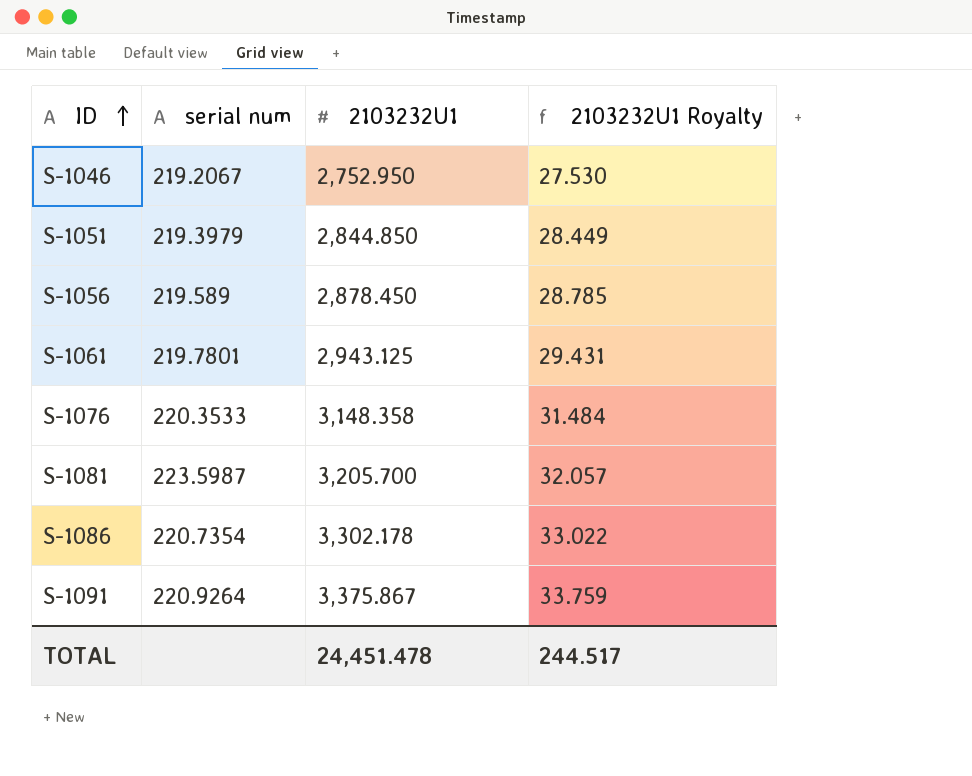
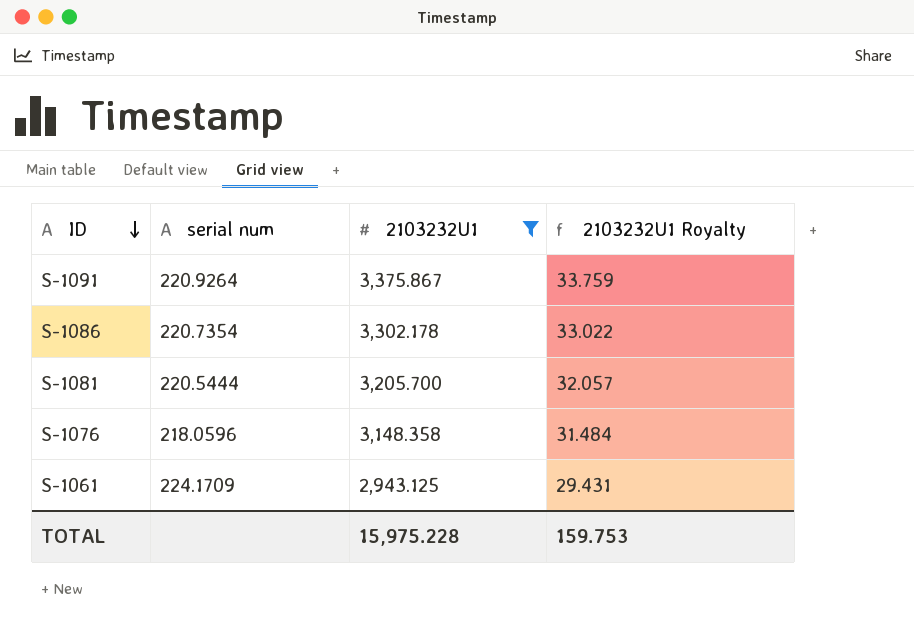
filter: none -> 2103232U1 >= 2,943.125
row order: ID ascending -> ID descending
S-1081 | serial num: 223.5987 -> 220.5444
S-1076 | serial num: 220.3533 -> 218.0596
S-1061 | serial num: 219.7801 -> 224.1709
TOTAL | 2103232U1: 24,451.478 -> 15,975.228
TOTAL | 2103232U1 Royalty: 244.517 -> 159.753

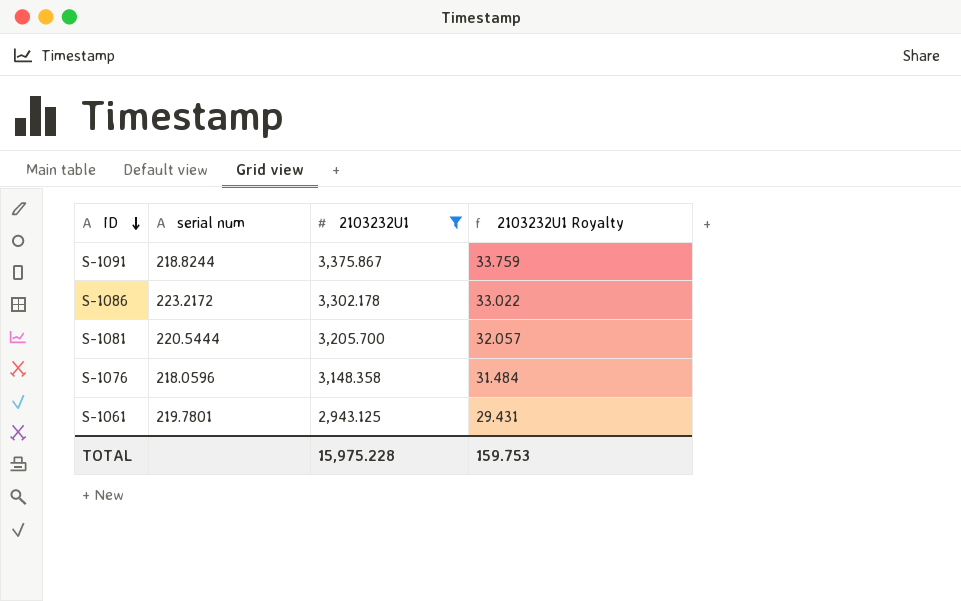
S-1091 | serial num: 220.9264 -> 218.8244
S-1086 | serial num: 220.7354 -> 223.2172
S-1061 | serial num: 224.1709 -> 219.7801

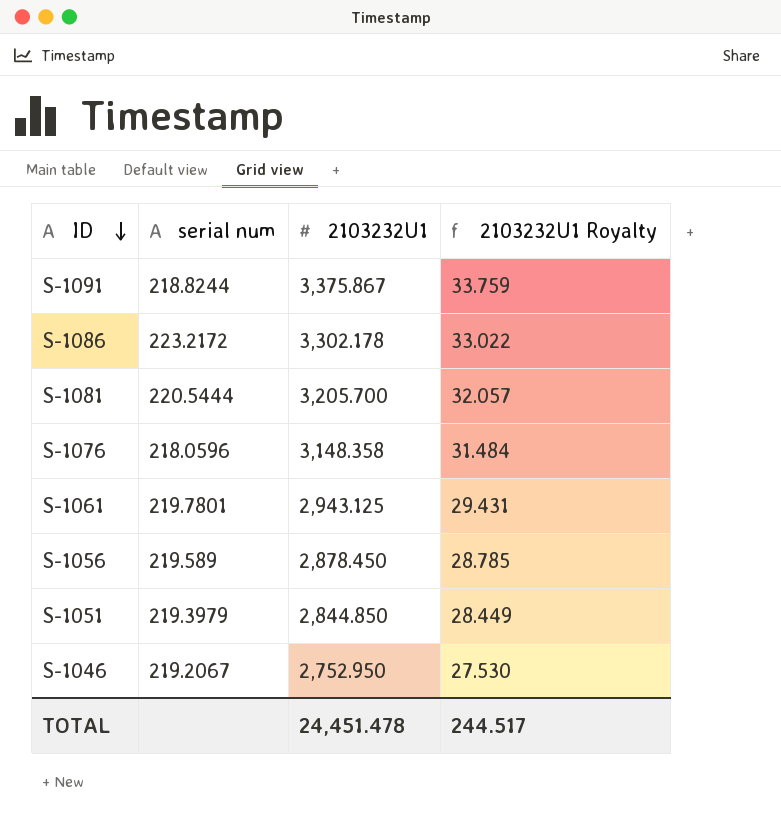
filter: 2103232U1 >= 2,943.125 -> none
TOTAL | 2103232U1: 15,975.228 -> 24,451.478
TOTAL | 2103232U1 Royalty: 159.753 -> 244.517

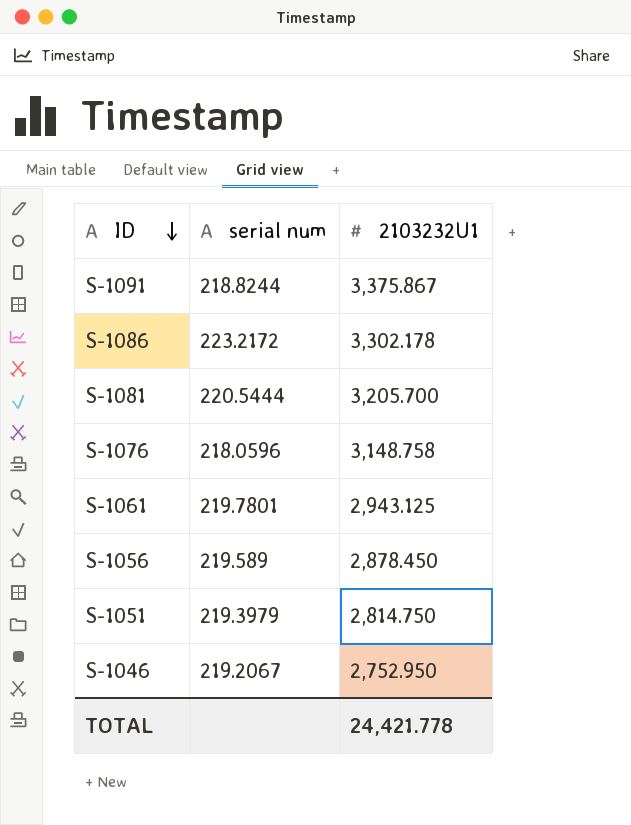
column 2103232U1 Royalty | formula: [2103232U1] * 0.01 -> none
S-1076 | 2103232U1: 3,148.358 -> 3,148.758
S-1051 | 2103232U1: 2,844.850 -> 2,814.750
TOTAL | 2103232U1: 24,451.478 -> 24,421.778

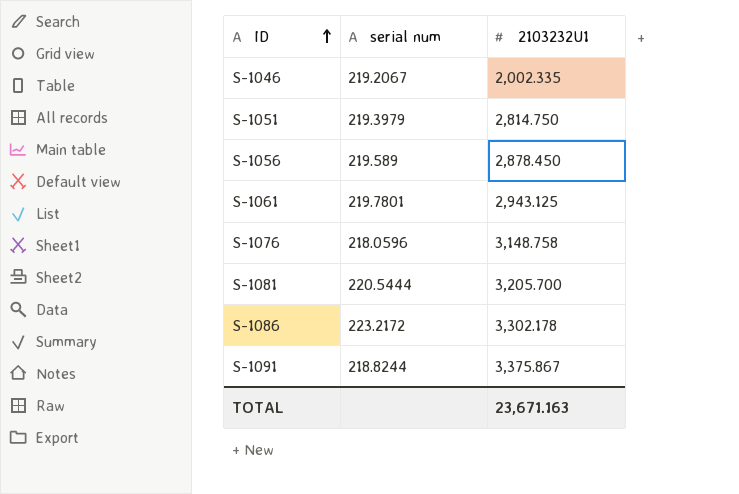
row order: ID descending -> ID ascending
S-1046 | 2103232U1: 2,752.950 -> 2,002.335
TOTAL | 2103232U1: 24,421.778 -> 23,671.163

